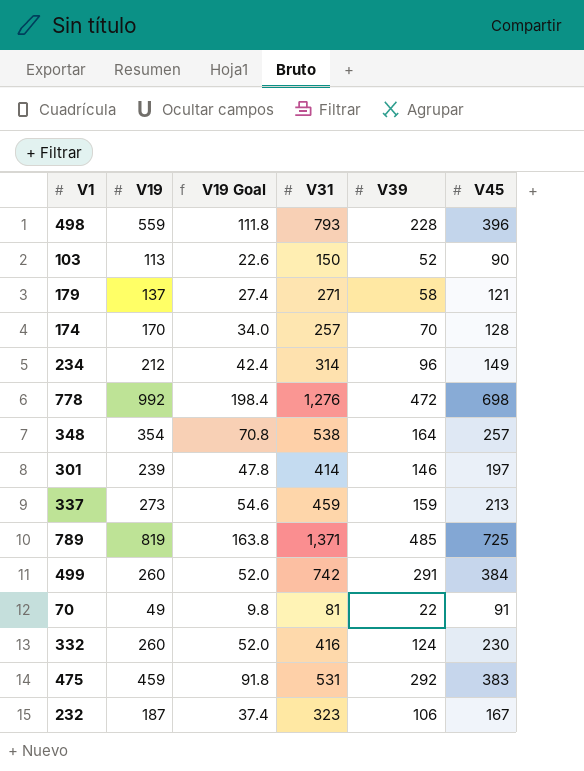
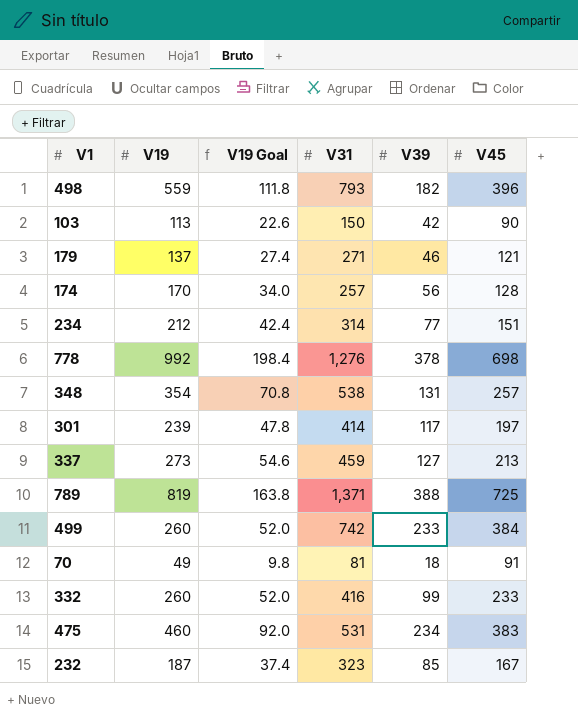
498 | V39: 228 -> 182
103 | V39: 52 -> 42
179 | V39: 58 -> 46
174 | V39: 70 -> 56
234 | V39: 96 -> 77
234 | V45: 149 -> 151
778 | V39: 472 -> 378
348 | V39: 164 -> 131
301 | V39: 146 -> 117
337 | V39: 159 -> 127
789 | V39: 485 -> 388
499 | V39: 291 -> 233
70 | V39: 22 -> 18
332 | V39: 124 -> 99
332 | V45: 230 -> 233
475 | V19: 459 -> 460
475 | V19 Goal: 91.8 -> 92.0
475 | V39: 292 -> 234
232 | V39: 106 -> 85

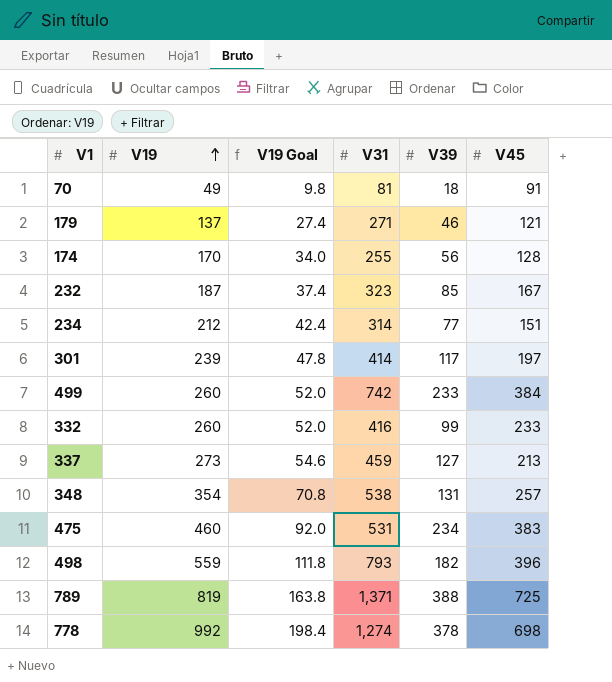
row order: none -> V19 ascending
row 103: 113 | 22.6 | 150 | 42 | 90 -> none
174 | V31: 257 -> 255
778 | V31: 1,276 -> 1,274

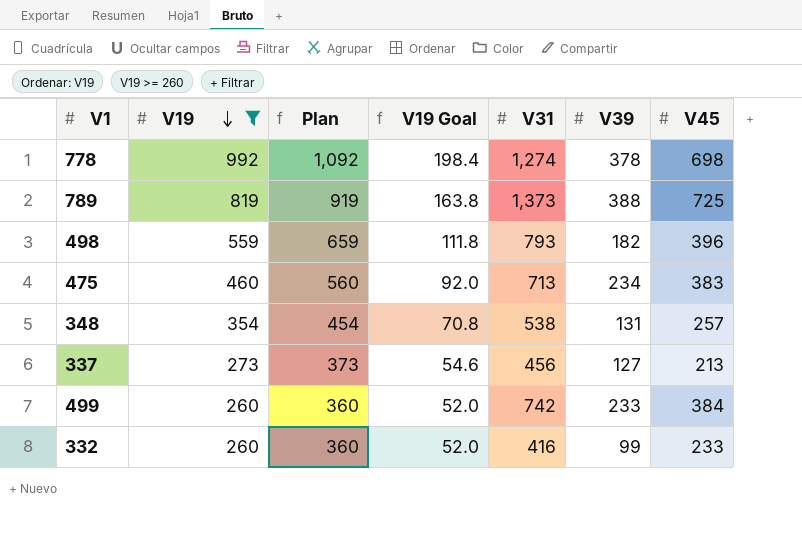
filter: none -> V19 >= 260
row order: V19 ascending -> V19 descending
column Plan | formula: none -> [V19] + 100
789 | V31: 1,371 -> 1,373
475 | V31: 531 -> 713
337 | V31: 459 -> 456

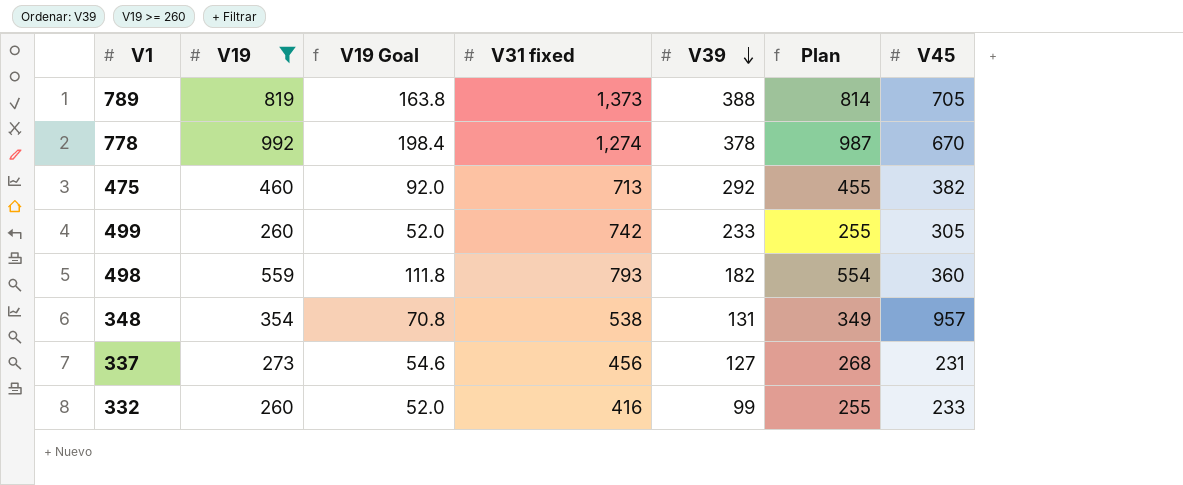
row order: V19 descending -> V39 descending
column name: V31 -> V31 fixed
column Plan | formula: [V19] + 100 -> [V19] - 5
column Plan | position: 3 -> 6
789 | V45: 725 -> 705
778 | V45: 698 -> 670
475 | V39: 234 -> 292
475 | V45: 383 -> 382
499 | V45: 384 -> 305
498 | V45: 396 -> 360
348 | V45: 257 -> 957
337 | V45: 213 -> 231

